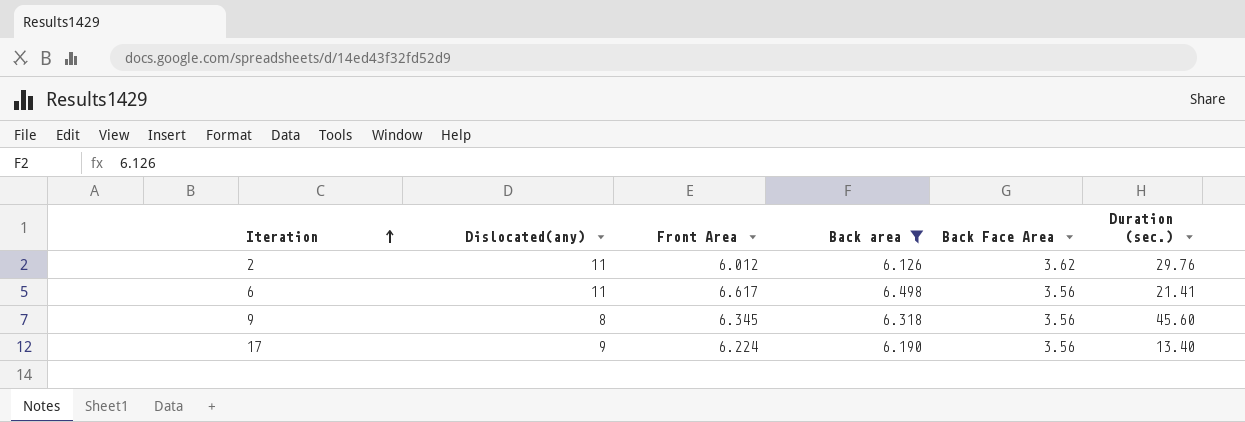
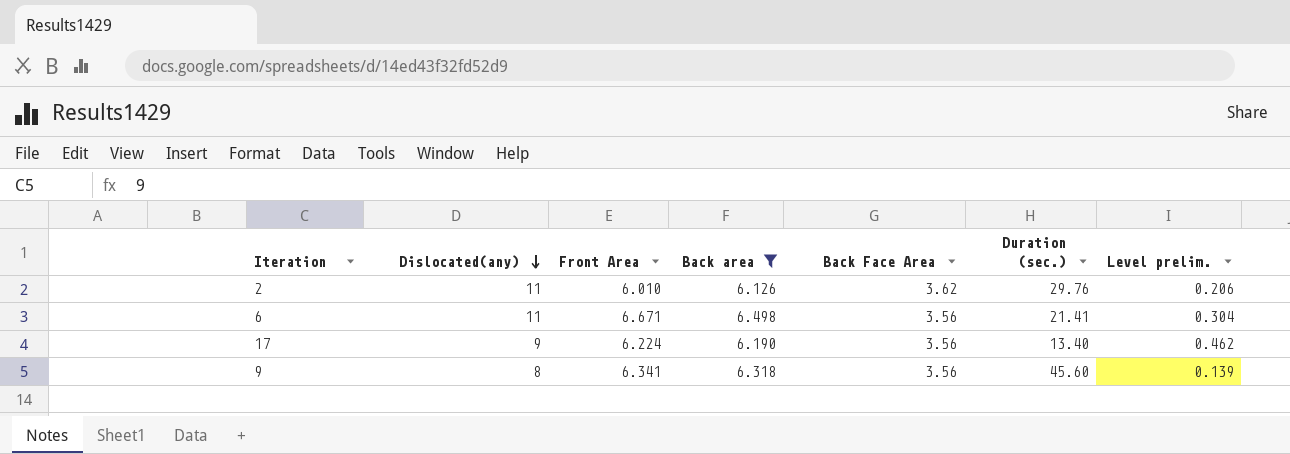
row order: Iteration ascending -> Dislocated(any) descending
column Level prelim. | formula: none -> [Back area] / [Duration (sec.)]
2 | Front Area: 6.012 -> 6.010
6 | Front Area: 6.617 -> 6.671
9 | Front Area: 6.345 -> 6.341

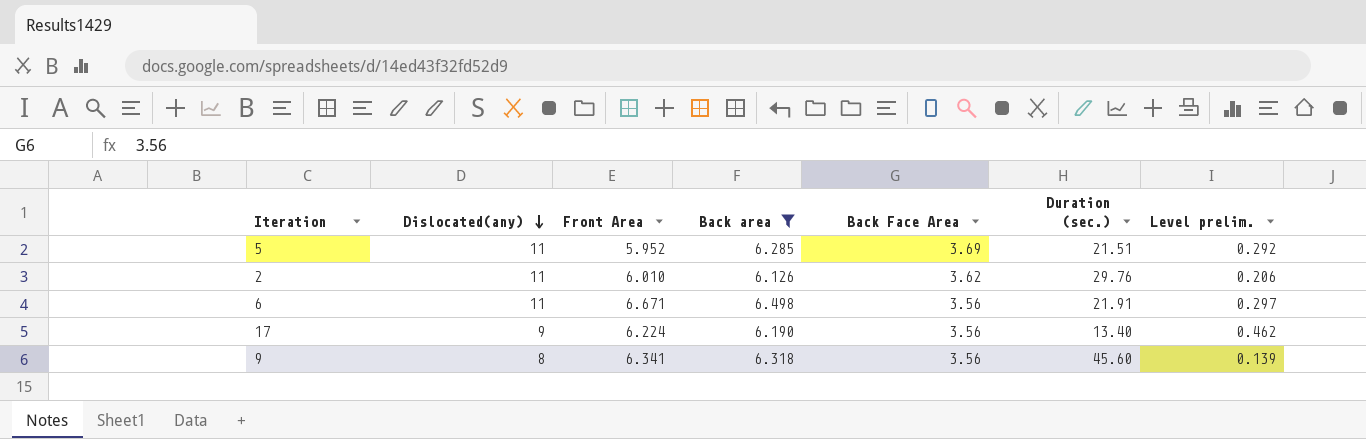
row 5: none -> 11 | 5.952 | 6.285 | 3.69 | 21.51 | 0.292
6 | Duration (sec.): 21.41 -> 21.91
6 | Level prelim.: 0.304 -> 0.297

